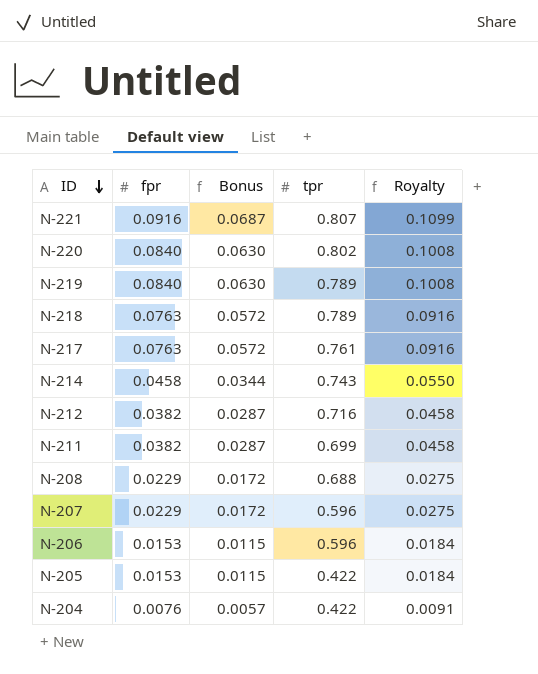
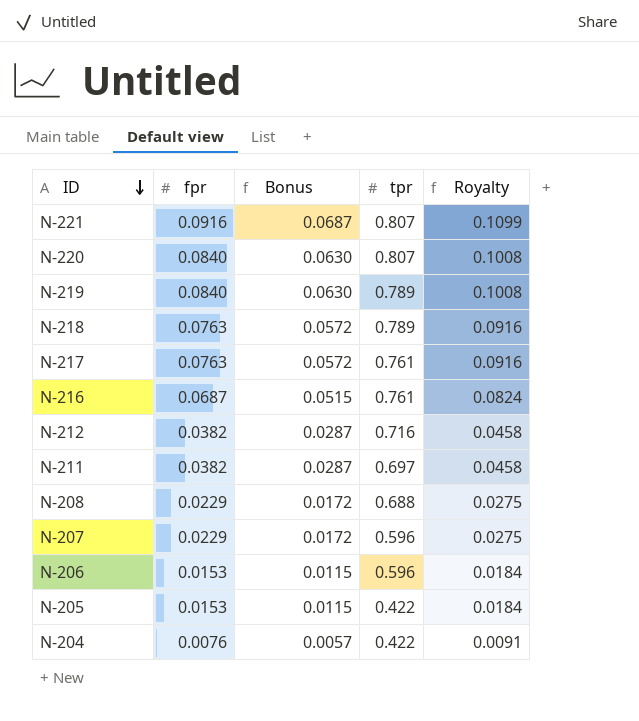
row N-214: 0.0458 | 0.0344 | 0.743 | 0.0550 -> none
N-220 | tpr: 0.802 -> 0.807
row N-216: none -> 0.0687 | 0.0515 | 0.761 | 0.0824
N-211 | tpr: 0.699 -> 0.697

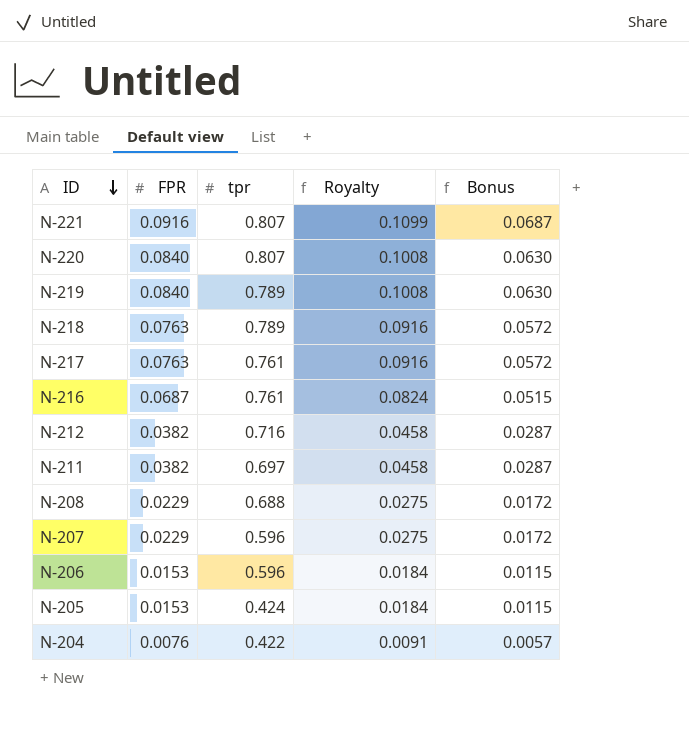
column name: fpr -> FPR
column Bonus | position: 3 -> 5
N-205 | tpr: 0.422 -> 0.424

